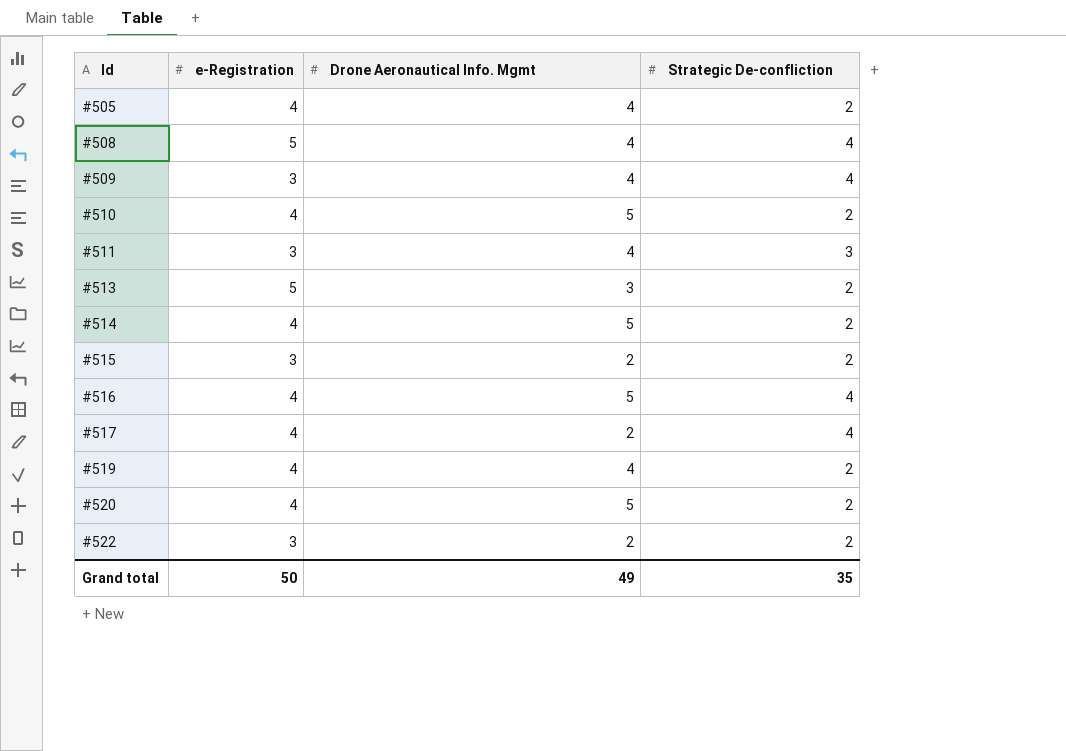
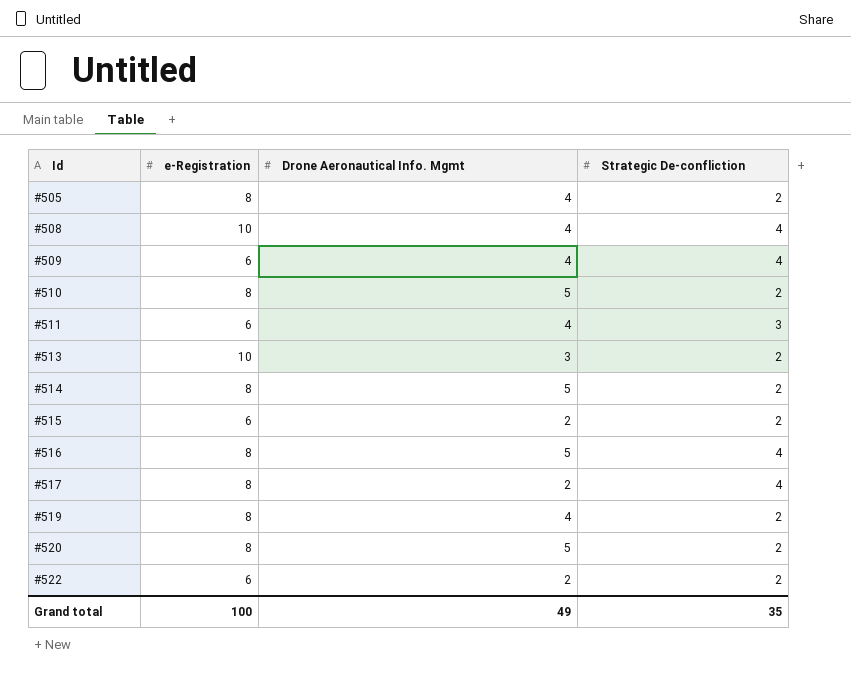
#505 | e-Registration: 4 -> 8
#508 | e-Registration: 5 -> 10
#509 | e-Registration: 3 -> 6
#510 | e-Registration: 4 -> 8
#511 | e-Registration: 3 -> 6
#513 | e-Registration: 5 -> 10
#514 | e-Registration: 4 -> 8
#515 | e-Registration: 3 -> 6
#516 | e-Registration: 4 -> 8
#517 | e-Registration: 4 -> 8
#519 | e-Registration: 4 -> 8
#520 | e-Registration: 4 -> 8
#522 | e-Registration: 3 -> 6
Grand total | e-Registration: 50 -> 100

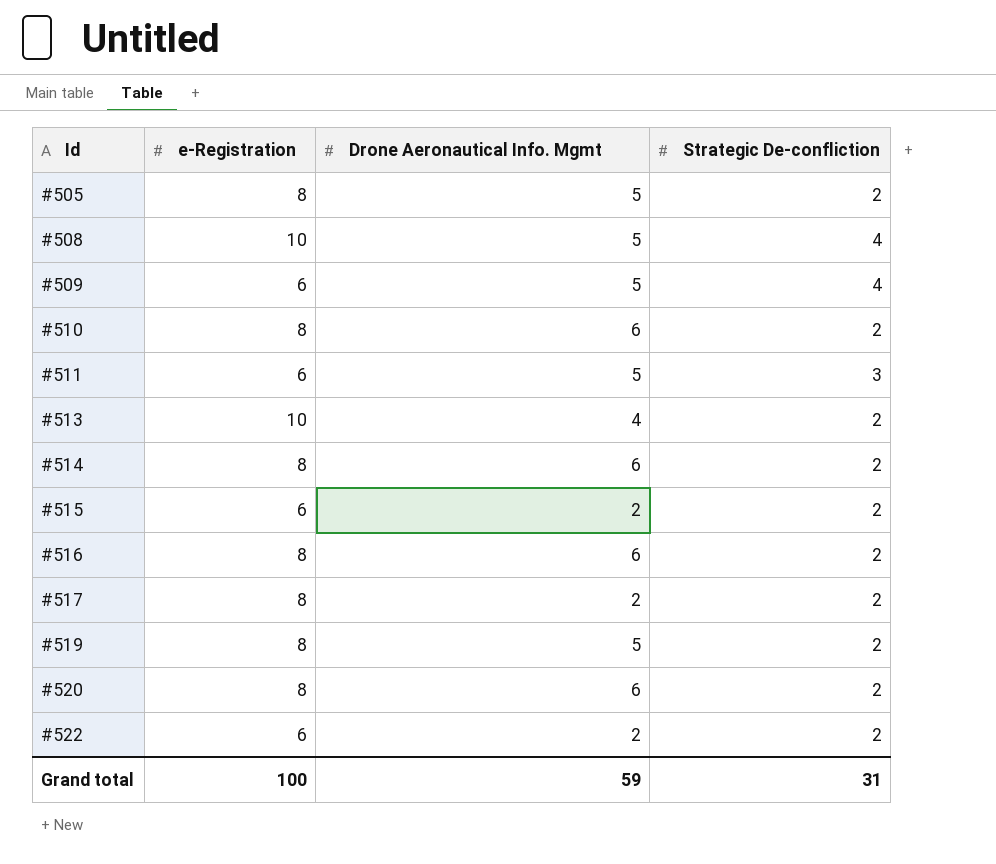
#505 | Drone Aeronautical Info. Mgmt: 4 -> 5
#508 | Drone Aeronautical Info. Mgmt: 4 -> 5
#509 | Drone Aeronautical Info. Mgmt: 4 -> 5
#510 | Drone Aeronautical Info. Mgmt: 5 -> 6
#511 | Drone Aeronautical Info. Mgmt: 4 -> 5
#513 | Drone Aeronautical Info. Mgmt: 3 -> 4
#514 | Drone Aeronautical Info. Mgmt: 5 -> 6
#516 | Drone Aeronautical Info. Mgmt: 5 -> 6
#516 | Strategic De-confliction: 4 -> 2
#517 | Strategic De-confliction: 4 -> 2
#519 | Drone Aeronautical Info. Mgmt: 4 -> 5
#520 | Drone Aeronautical Info. Mgmt: 5 -> 6
Grand total | Drone Aeronautical Info. Mgmt: 49 -> 59
Grand total | Strategic De-confliction: 35 -> 31

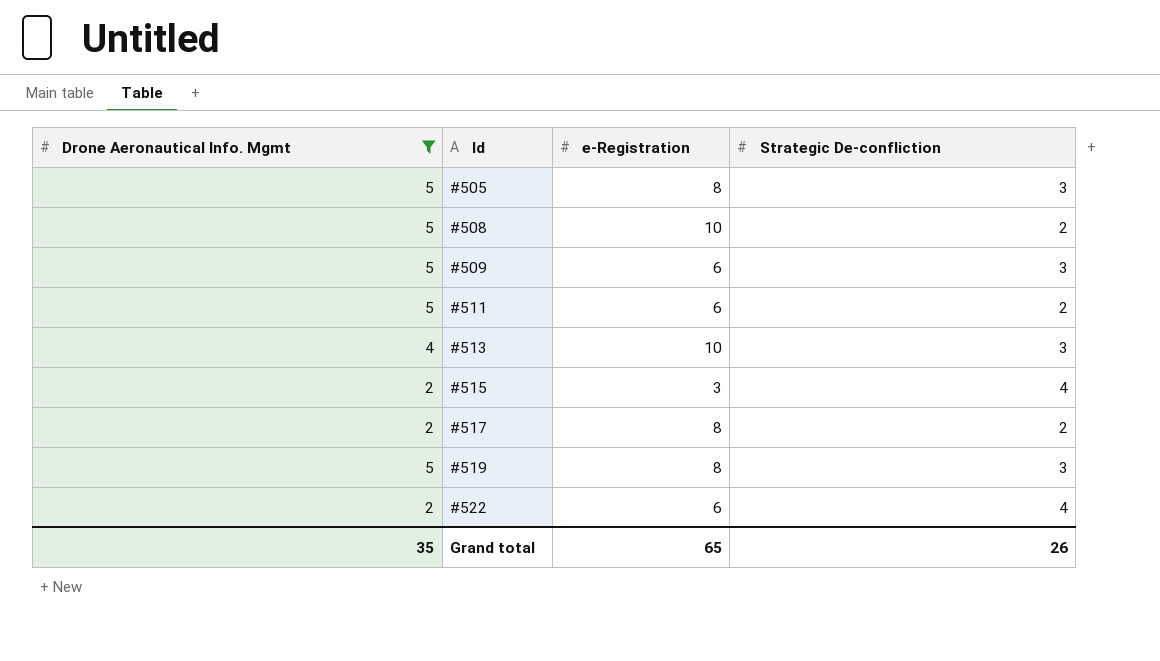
filter: none -> Drone Aeronautical Info. Mgmt != 6
column Drone Aeronautical Info. Mgmt | position: 3 -> 1
#505 | Strategic De-confliction: 2 -> 3
#508 | Strategic De-confliction: 4 -> 2
#509 | Strategic De-confliction: 4 -> 3
#511 | Strategic De-confliction: 3 -> 2
#513 | Strategic De-confliction: 2 -> 3
#515 | e-Registration: 6 -> 3
#515 | Strategic De-confliction: 2 -> 4
#519 | Strategic De-confliction: 2 -> 3
#522 | Strategic De-confliction: 2 -> 4
Grand total | Drone Aeronautical Info. Mgmt: 59 -> 35
Grand total | e-Registration: 100 -> 65
Grand total | Strategic De-confliction: 31 -> 26

